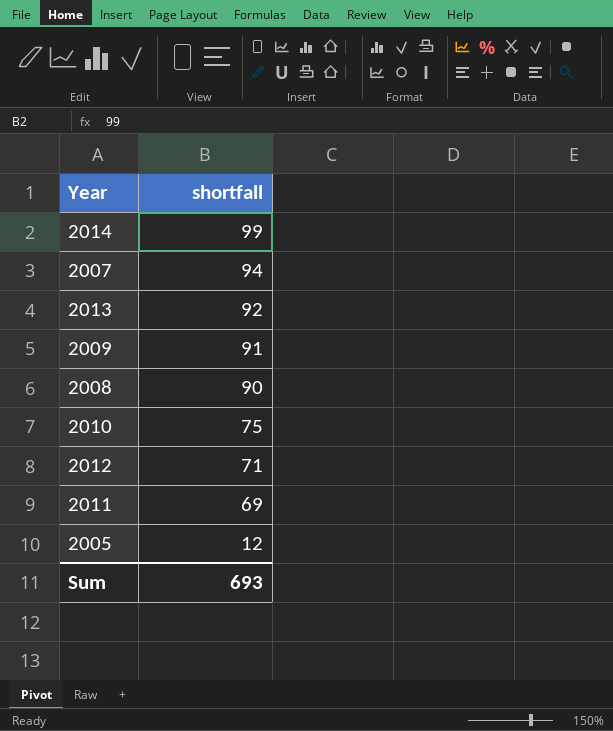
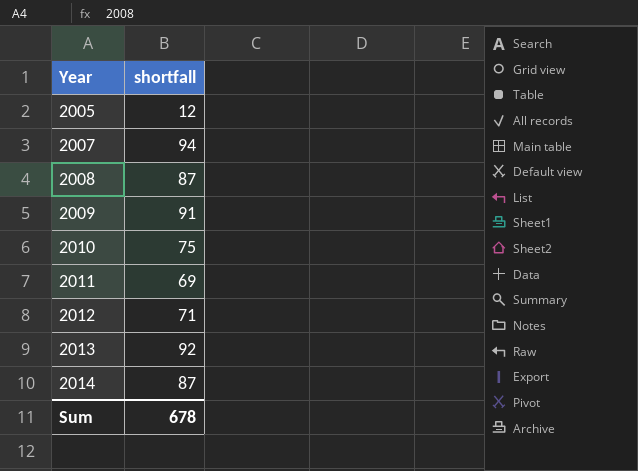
row order: shortfall descending -> Year ascending
2008 | shortfall: 90 -> 87
2014 | shortfall: 99 -> 87
Sum | shortfall: 693 -> 678

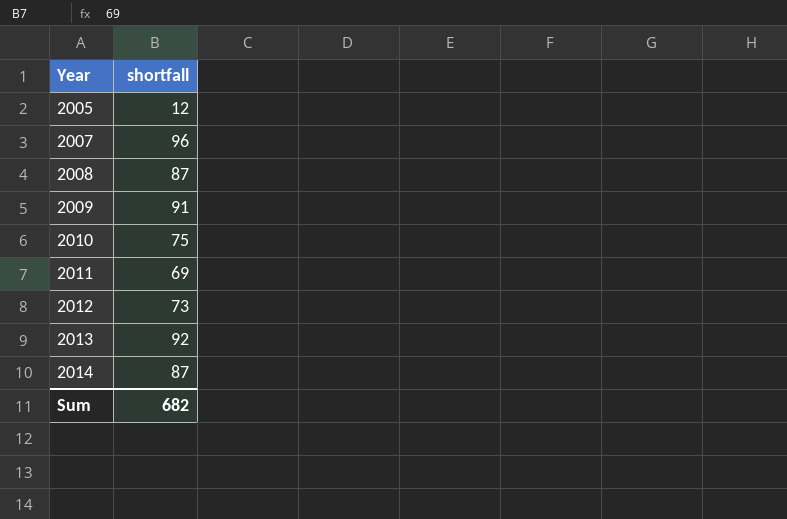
2007 | shortfall: 94 -> 96
2012 | shortfall: 71 -> 73
Sum | shortfall: 678 -> 682

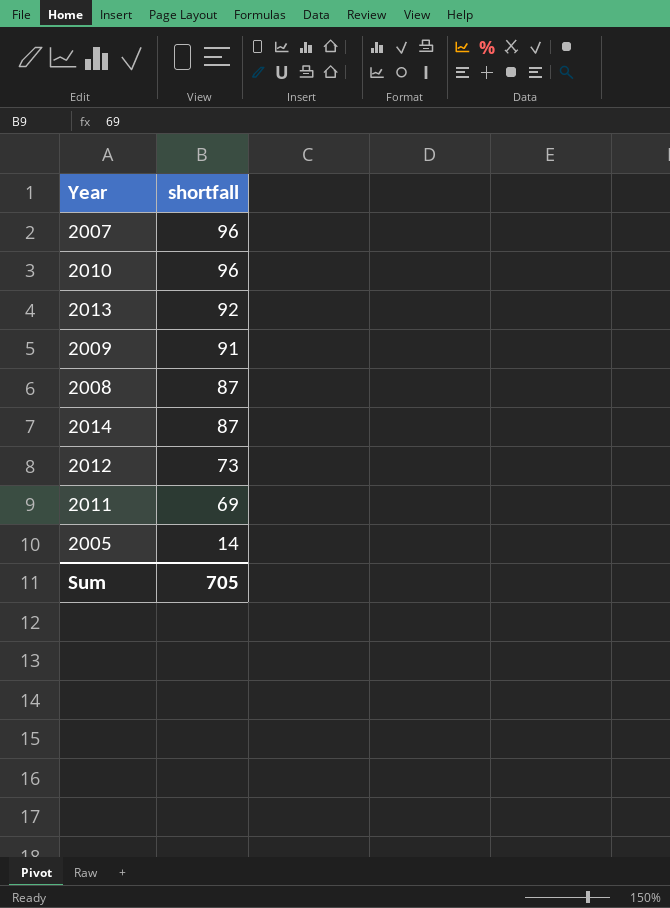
row order: Year ascending -> shortfall descending
2010 | shortfall: 75 -> 96
2005 | shortfall: 12 -> 14
Sum | shortfall: 682 -> 705

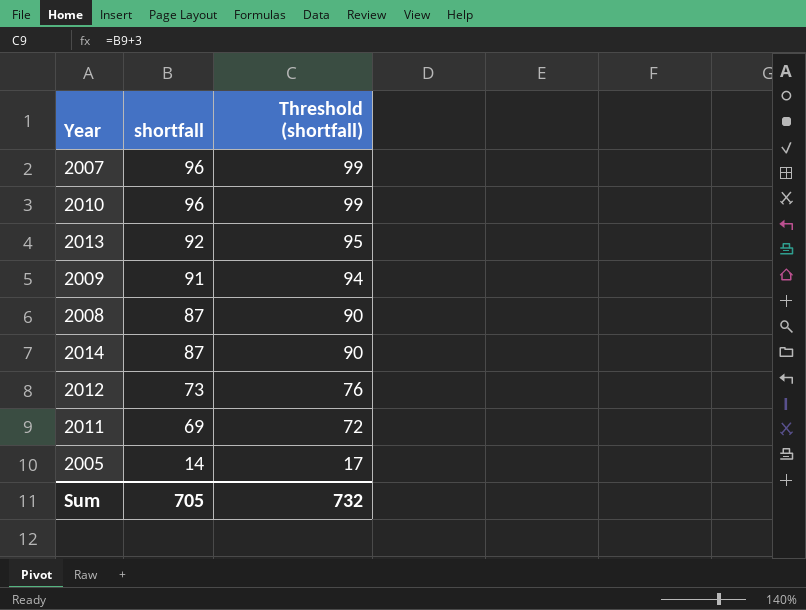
column Threshold (shortfall) | formula: none -> [shortfall] + 3

